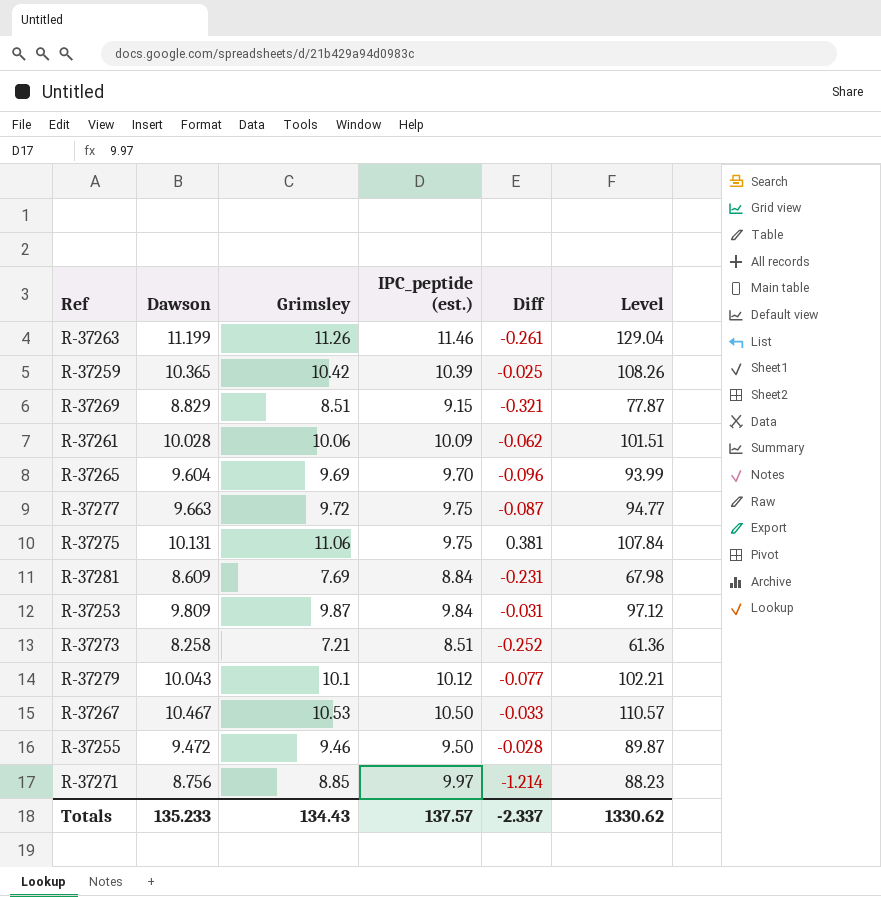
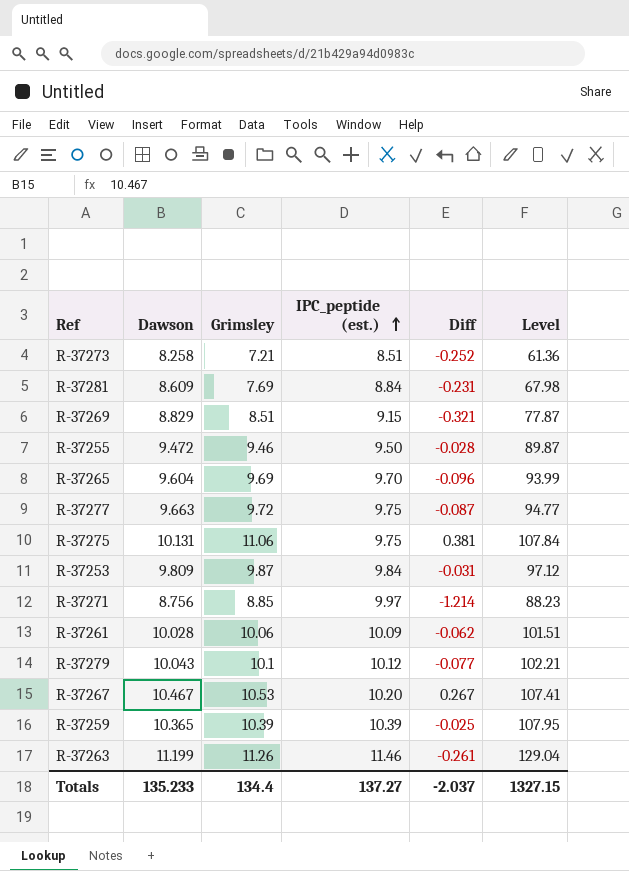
row order: none -> IPC_peptide (est.) ascending
R-37267 | IPC_peptide (est.): 10.50 -> 10.20
R-37267 | Diff: -0.033 -> 0.267
R-37267 | Level: 110.57 -> 107.41
R-37259 | Grimsley: 10.42 -> 10.39
R-37259 | Level: 108.26 -> 107.95
Totals | Grimsley: 134.43 -> 134.4
Totals | IPC_peptide (est.): 137.57 -> 137.27
Totals | Diff: -2.337 -> -2.037
Totals | Level: 1330.62 -> 1327.15

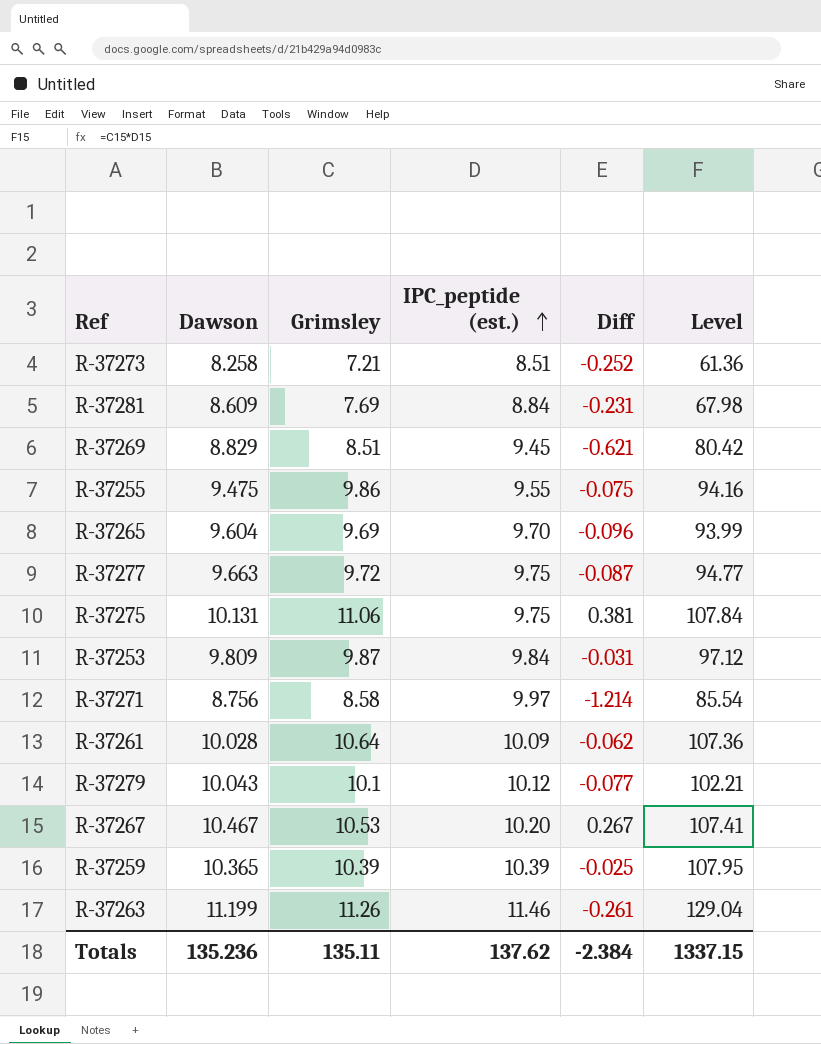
R-37269 | IPC_peptide (est.): 9.15 -> 9.45
R-37269 | Diff: -0.321 -> -0.621
R-37269 | Level: 77.87 -> 80.42
R-37255 | Dawson: 9.472 -> 9.475
R-37255 | Grimsley: 9.46 -> 9.86
R-37255 | IPC_peptide (est.): 9.50 -> 9.55
R-37255 | Diff: -0.028 -> -0.075
R-37255 | Level: 89.87 -> 94.16
R-37271 | Grimsley: 8.85 -> 8.58
R-37271 | Level: 88.23 -> 85.54
R-37261 | Grimsley: 10.06 -> 10.64
R-37261 | Level: 101.51 -> 107.36
Totals | Dawson: 135.233 -> 135.236
Totals | Grimsley: 134.4 -> 135.11
Totals | IPC_peptide (est.): 137.27 -> 137.62
Totals | Diff: -2.037 -> -2.384
Totals | Level: 1327.15 -> 1337.15

